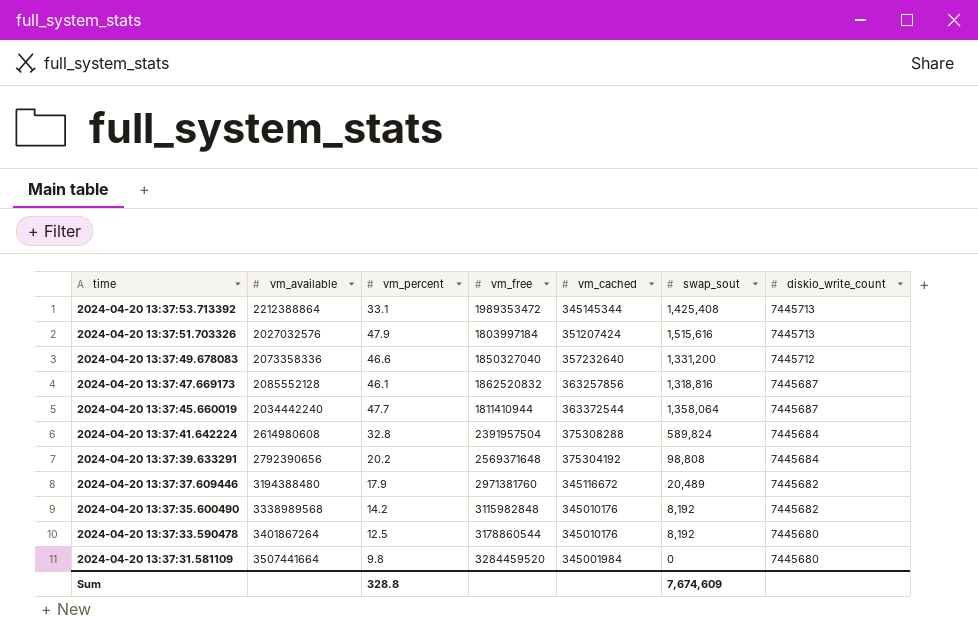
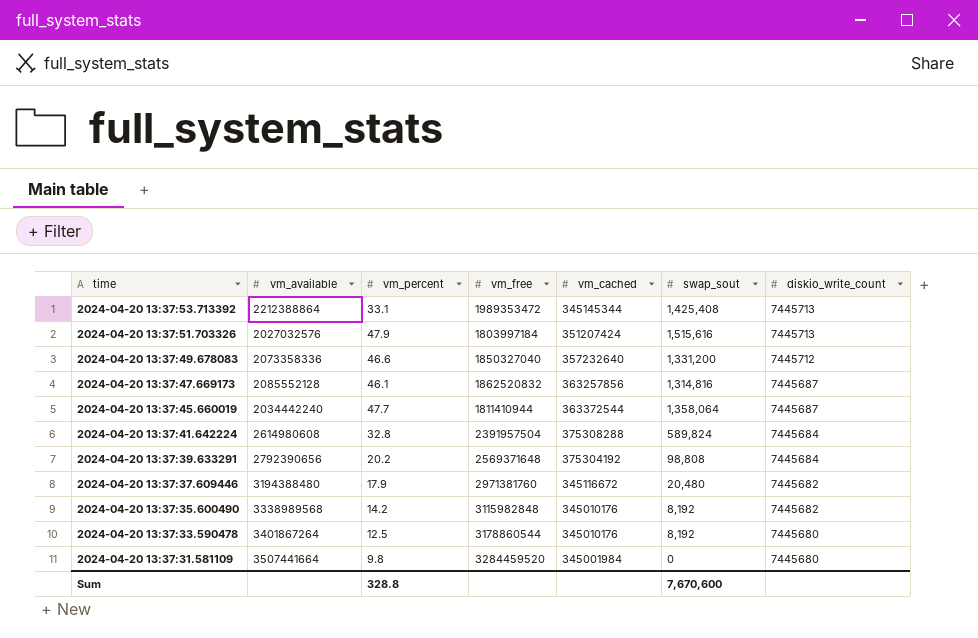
2024-04-20 13:37:47.669173 | swap_sout: 1,318,816 -> 1,314,816
2024-04-20 13:37:37.609446 | swap_sout: 20,489 -> 20,480
Sum | swap_sout: 7,674,609 -> 7,670,600

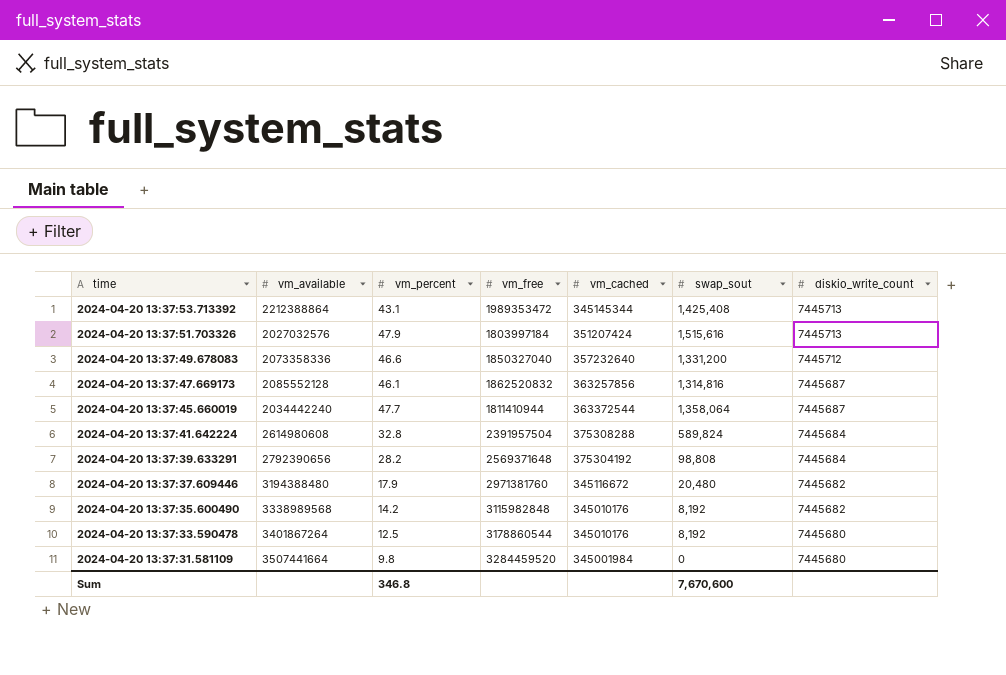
2024-04-20 13:37:53.713392 | vm_percent: 33.1 -> 43.1
2024-04-20 13:37:39.633291 | vm_percent: 20.2 -> 28.2
Sum | vm_percent: 328.8 -> 346.8

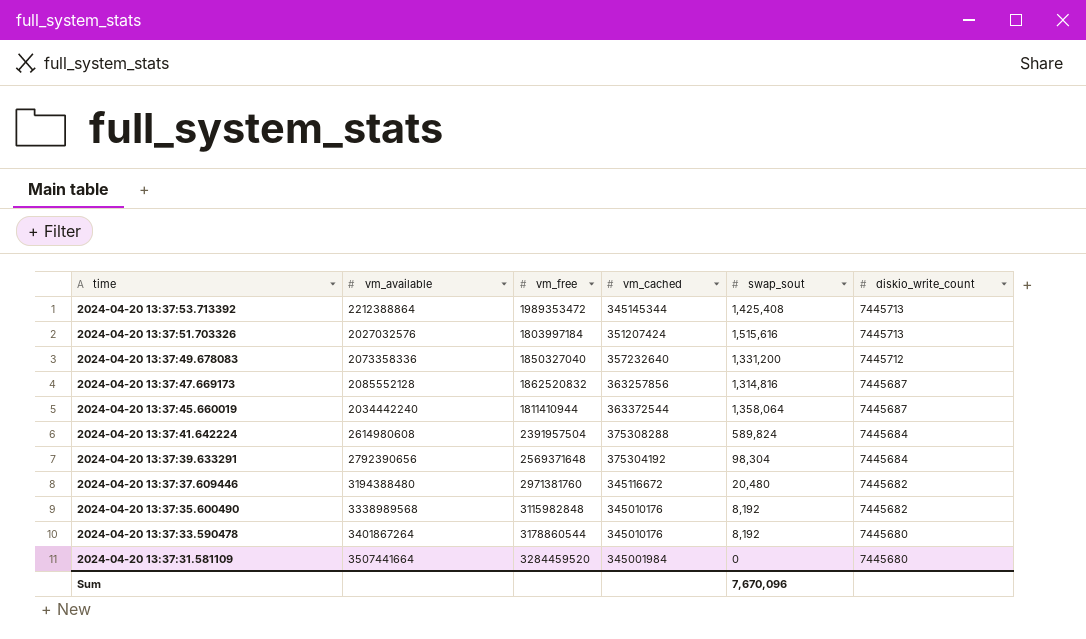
column vm_percent | position: 3 -> none
2024-04-20 13:37:39.633291 | swap_sout: 98,808 -> 98,304
Sum | swap_sout: 7,670,600 -> 7,670,096

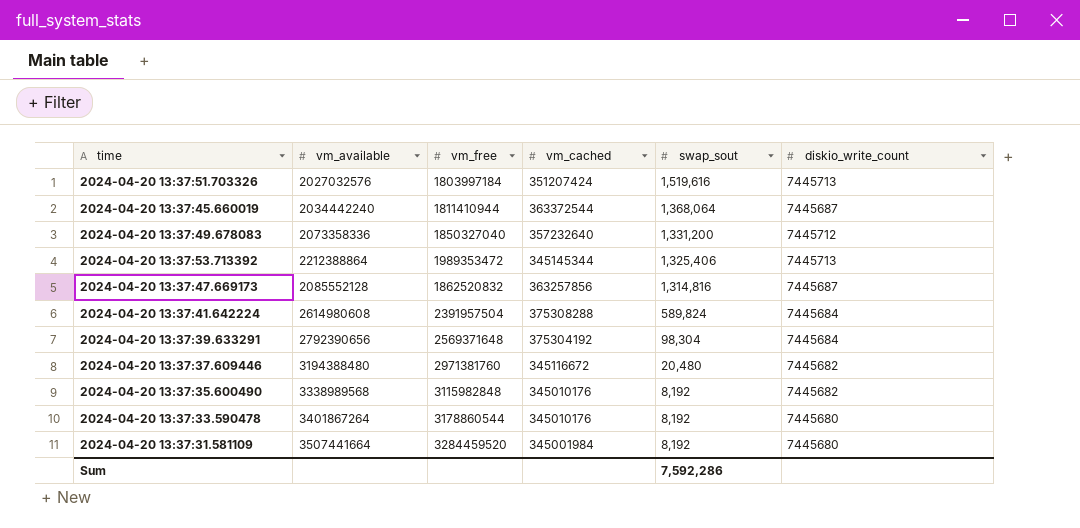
row order: time descending -> swap_sout descending
2024-04-20 13:37:51.703326 | swap_sout: 1,515,616 -> 1,519,616
2024-04-20 13:37:45.660019 | swap_sout: 1,358,064 -> 1,368,064
2024-04-20 13:37:53.713392 | swap_sout: 1,425,408 -> 1,325,406
2024-04-20 13:37:31.581109 | swap_sout: 0 -> 8,192
Sum | swap_sout: 7,670,096 -> 7,592,286

